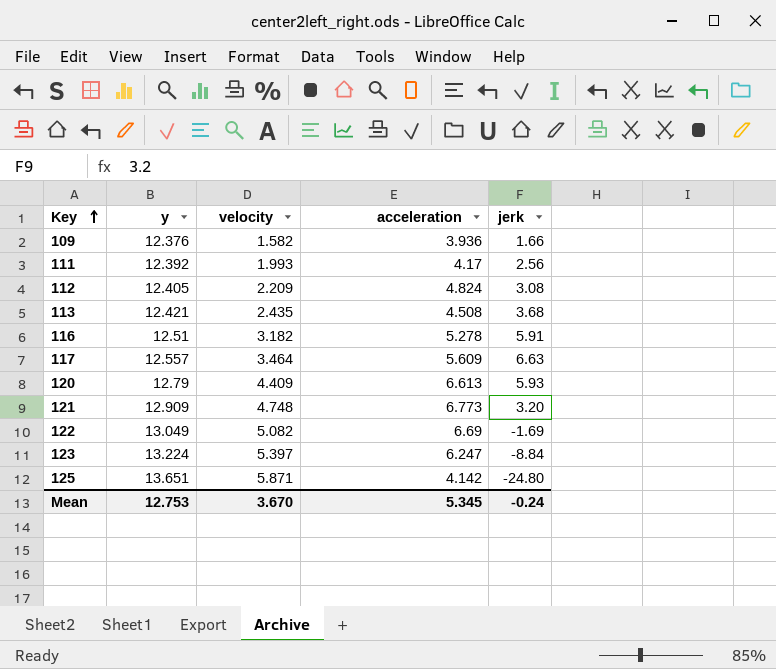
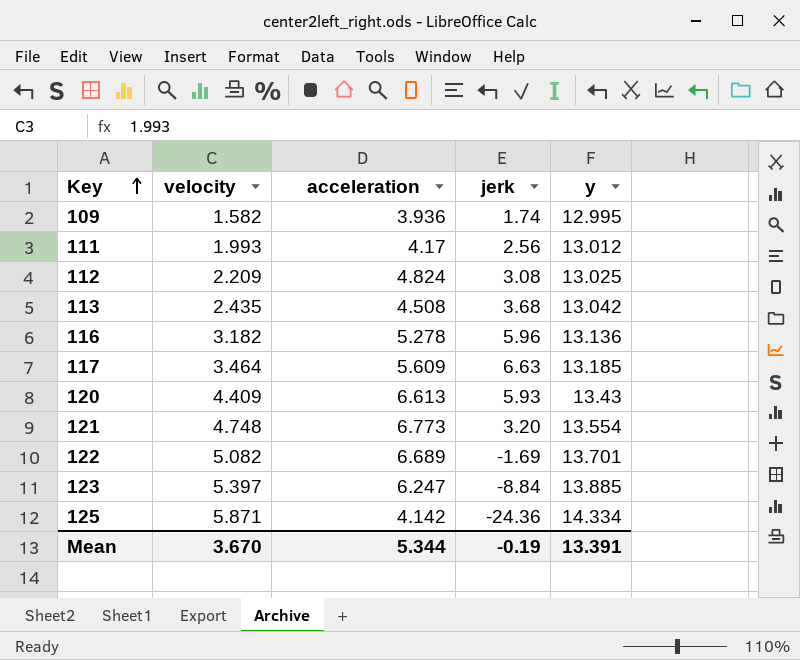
column y | position: 2 -> 5
109 | jerk: 1.66 -> 1.74
109 | y: 12.376 -> 12.995
111 | y: 12.392 -> 13.012
112 | y: 12.405 -> 13.025
113 | y: 12.421 -> 13.042
116 | jerk: 5.91 -> 5.96
116 | y: 12.51 -> 13.136
117 | y: 12.557 -> 13.185
120 | y: 12.79 -> 13.43
121 | y: 12.909 -> 13.554
122 | acceleration: 6.69 -> 6.689
122 | y: 13.049 -> 13.701
123 | y: 13.224 -> 13.885
125 | jerk: -24.80 -> -24.36
125 | y: 13.651 -> 14.334
Mean | acceleration: 5.345 -> 5.344
Mean | jerk: -0.24 -> -0.19
Mean | y: 12.753 -> 13.391

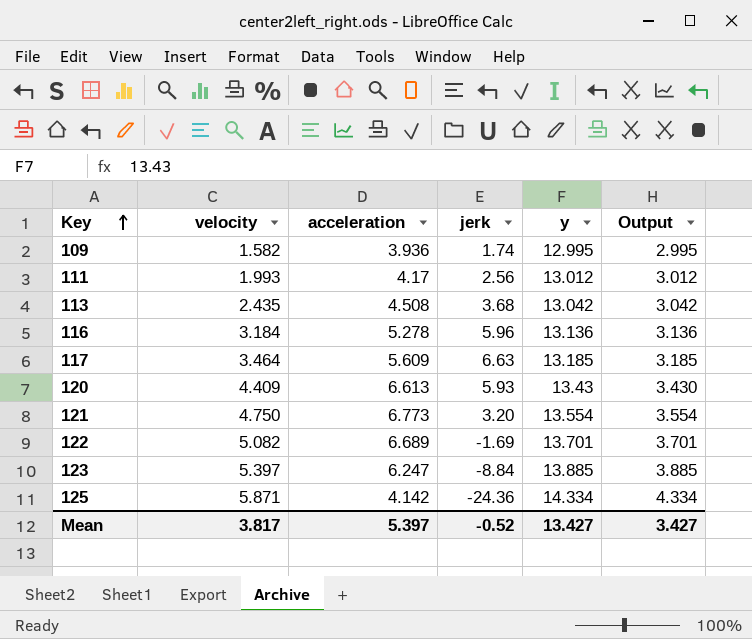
column Output | formula: none -> [y] - 10
row 112: 2.209 | 4.824 | 3.08 | 13.025 -> none
116 | velocity: 3.182 -> 3.184
121 | velocity: 4.748 -> 4.750
Mean | velocity: 3.670 -> 3.817
Mean | acceleration: 5.344 -> 5.397
Mean | jerk: -0.19 -> -0.52
Mean | y: 13.391 -> 13.427

